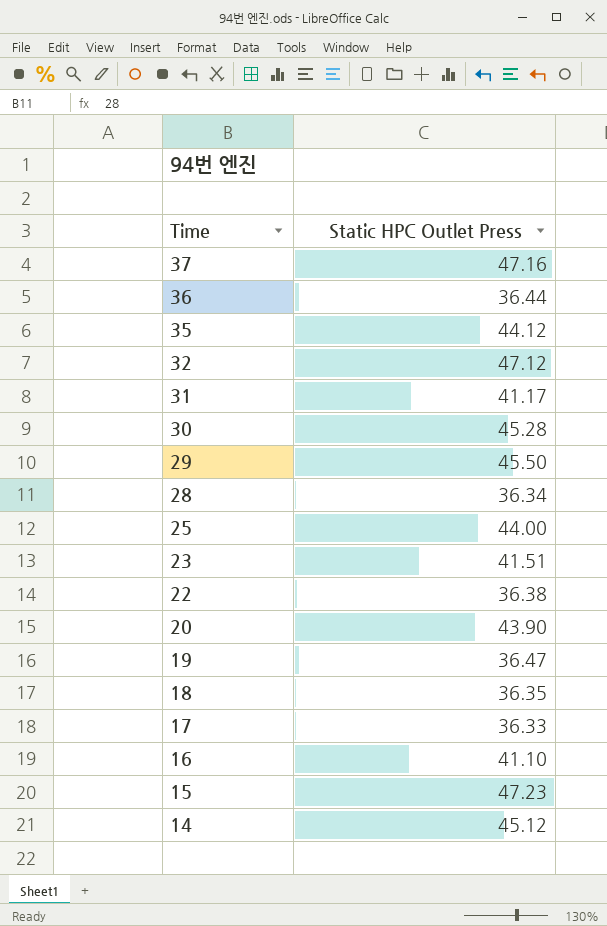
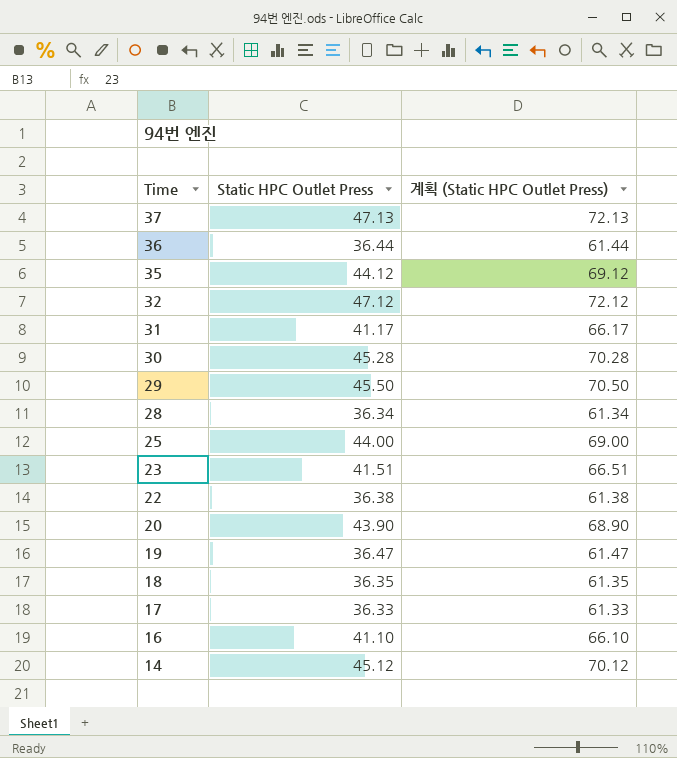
column 계획 (Static HPC Outlet Press) | formula: none -> [Static HPC Outlet Press] + 25
row 15: 47.23 -> none
37 | Static HPC Outlet Press: 47.16 -> 47.13

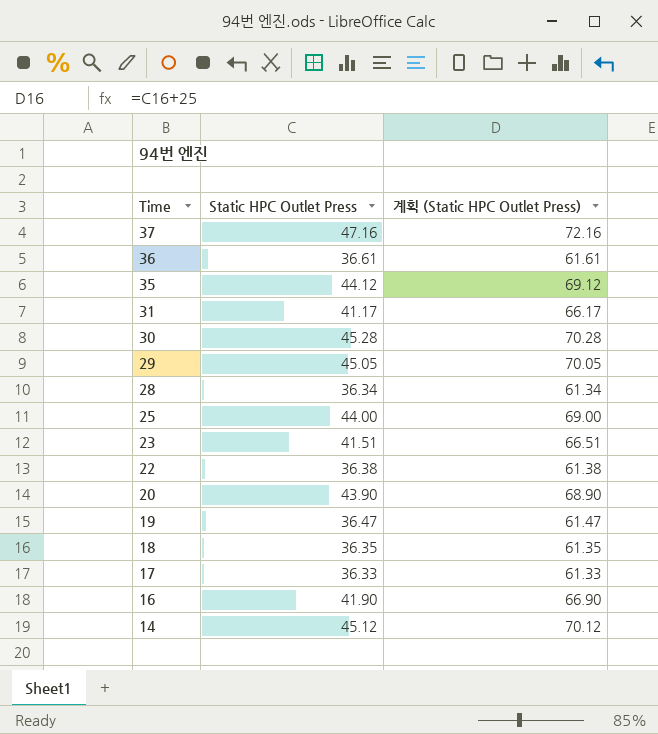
row 32: 47.12 | 72.12 -> none
37 | Static HPC Outlet Press: 47.13 -> 47.16
37 | 계획 (Static HPC Outlet Press): 72.13 -> 72.16
36 | Static HPC Outlet Press: 36.44 -> 36.61
36 | 계획 (Static HPC Outlet Press): 61.44 -> 61.61
29 | Static HPC Outlet Press: 45.50 -> 45.05
29 | 계획 (Static HPC Outlet Press): 70.50 -> 70.05
16 | Static HPC Outlet Press: 41.10 -> 41.90
16 | 계획 (Static HPC Outlet Press): 66.10 -> 66.90

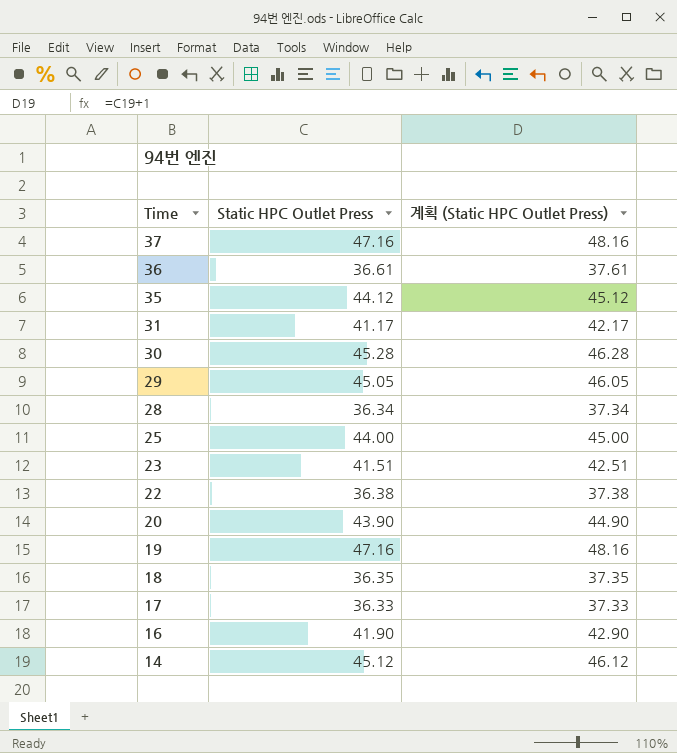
column 계획 (Static HPC Outlet Press) | formula: [Static HPC Outlet Press] + 25 -> [Static HPC Outlet Press] + 1
19 | Static HPC Outlet Press: 36.47 -> 47.16

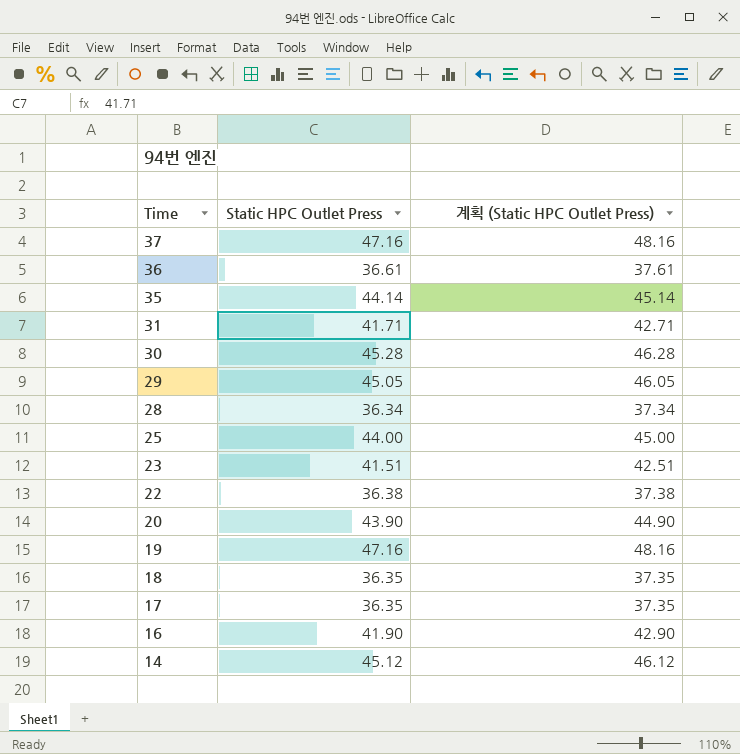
35 | Static HPC Outlet Press: 44.12 -> 44.14
35 | 계획 (Static HPC Outlet Press): 45.12 -> 45.14
31 | Static HPC Outlet Press: 41.17 -> 41.71
31 | 계획 (Static HPC Outlet Press): 42.17 -> 42.71
17 | Static HPC Outlet Press: 36.33 -> 36.35
17 | 계획 (Static HPC Outlet Press): 37.33 -> 37.35

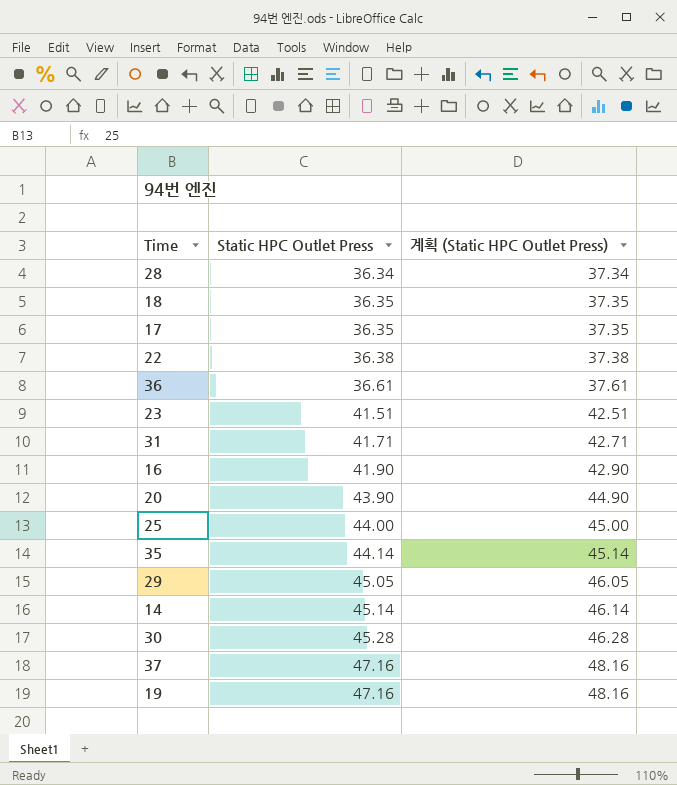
row order: Time descending -> Static HPC Outlet Press ascending
14 | Static HPC Outlet Press: 45.12 -> 45.14
14 | 계획 (Static HPC Outlet Press): 46.12 -> 46.14

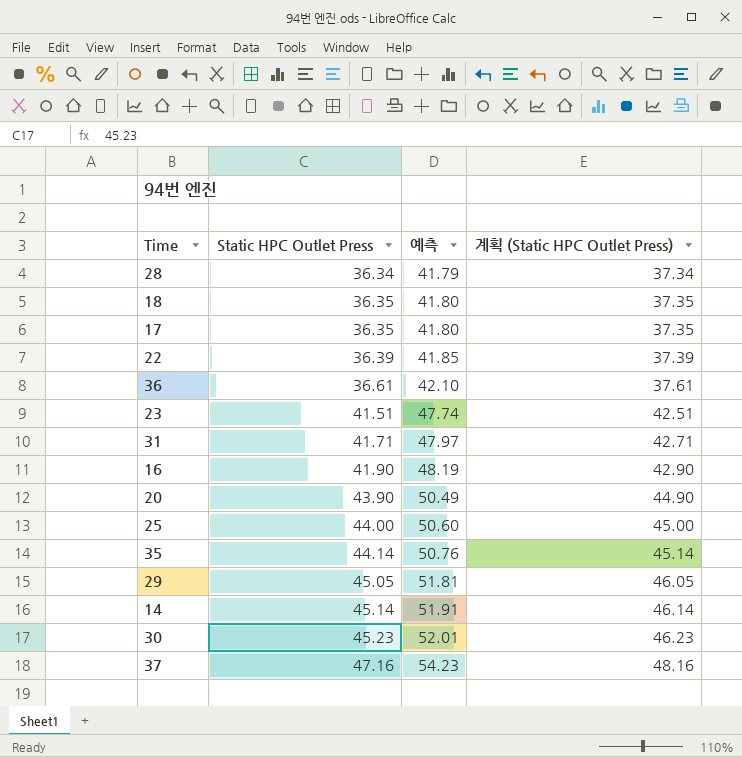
column 예측 | formula: none -> [Static HPC Outlet Press] * 1.15
row 19: 47.16 | 48.16 -> none
22 | Static HPC Outlet Press: 36.38 -> 36.39
22 | 계획 (Static HPC Outlet Press): 37.38 -> 37.39
30 | Static HPC Outlet Press: 45.28 -> 45.23
30 | 계획 (Static HPC Outlet Press): 46.28 -> 46.23

